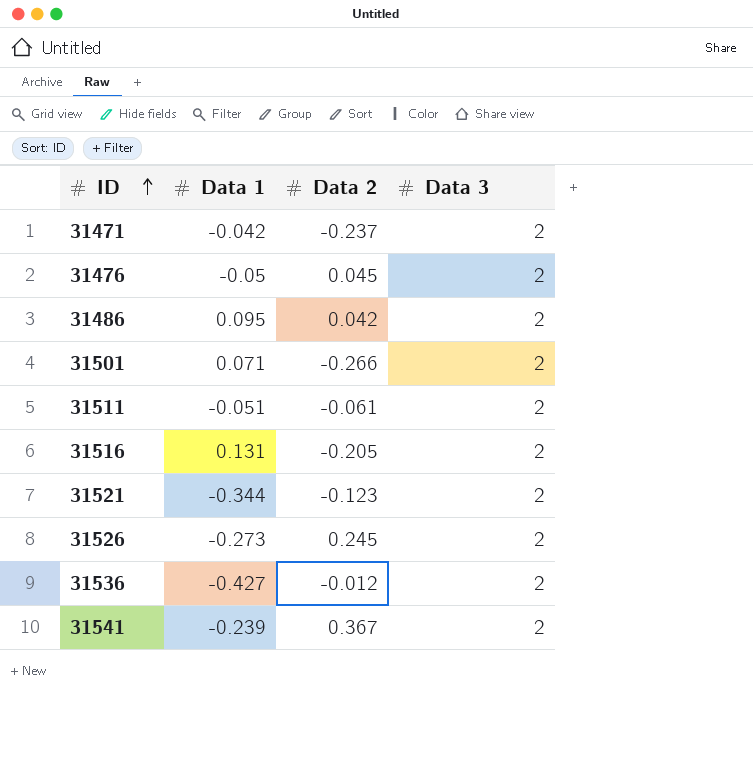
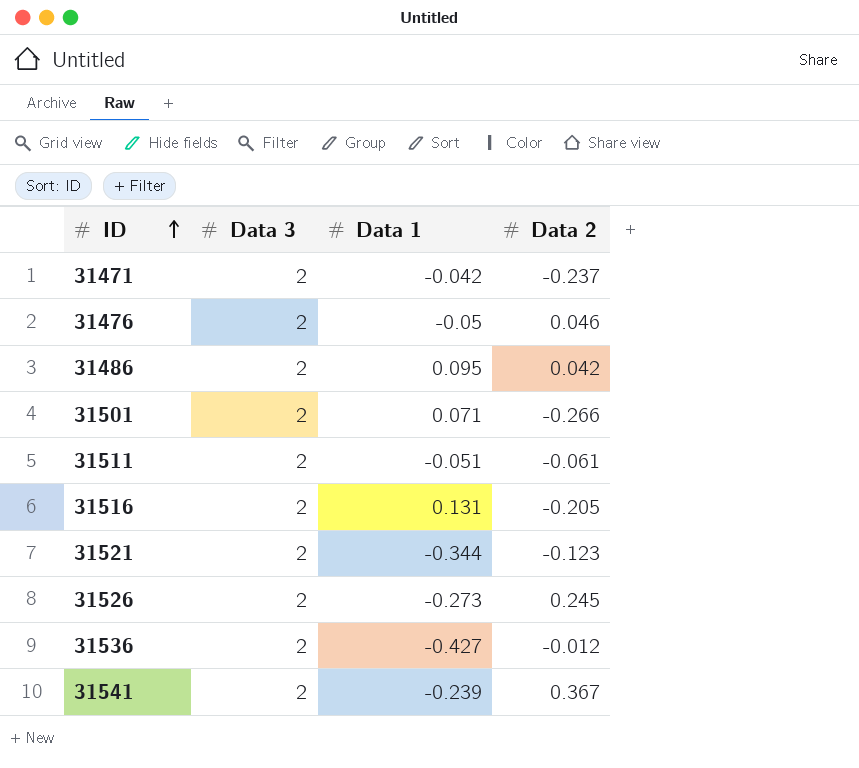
column Data 3 | position: 4 -> 2
31476 | Data 2: 0.045 -> 0.046

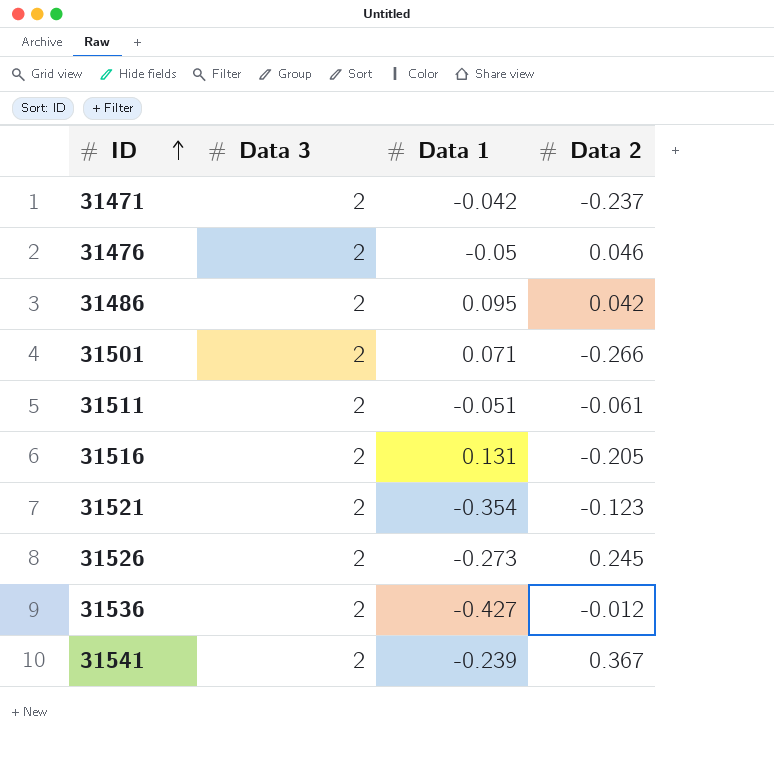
31521 | Data 1: -0.344 -> -0.354

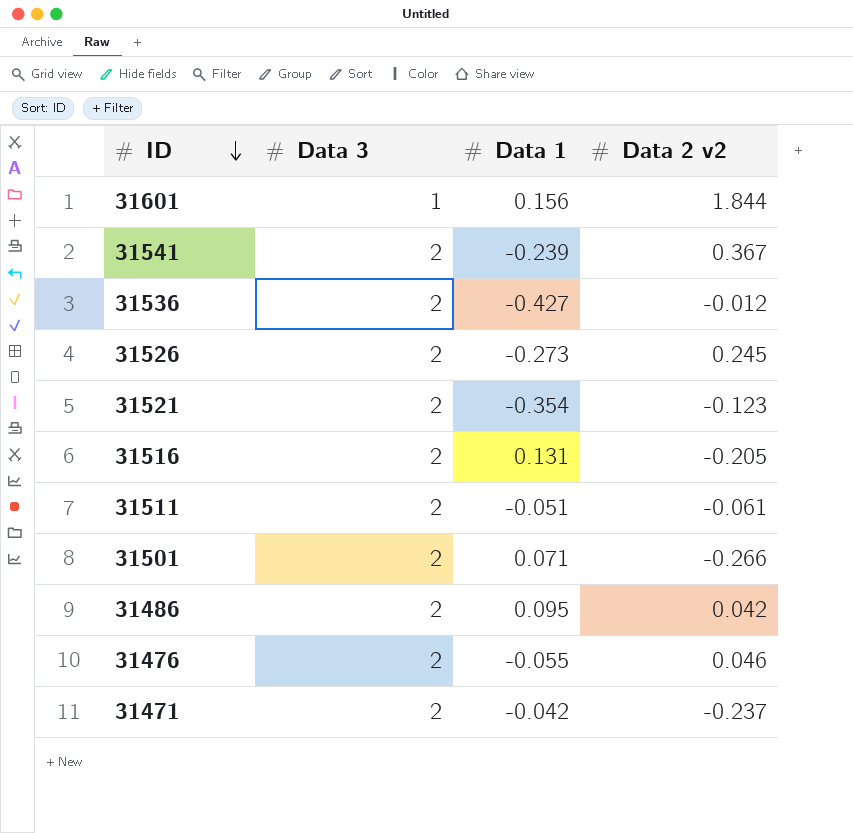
row order: ID ascending -> ID descending
column name: Data 2 -> Data 2 v2
row 31601: none -> 1 | 0.156 | 1.844
31476 | Data 1: -0.05 -> -0.055

